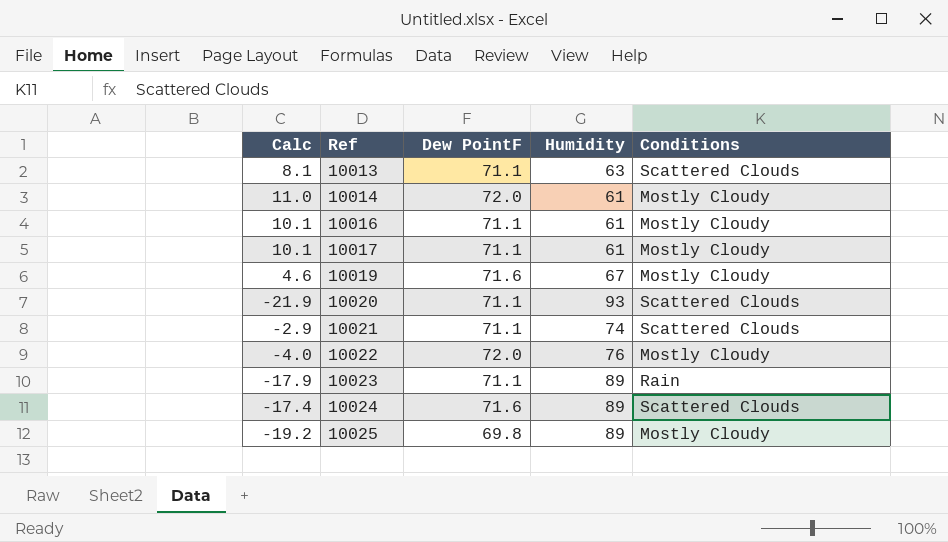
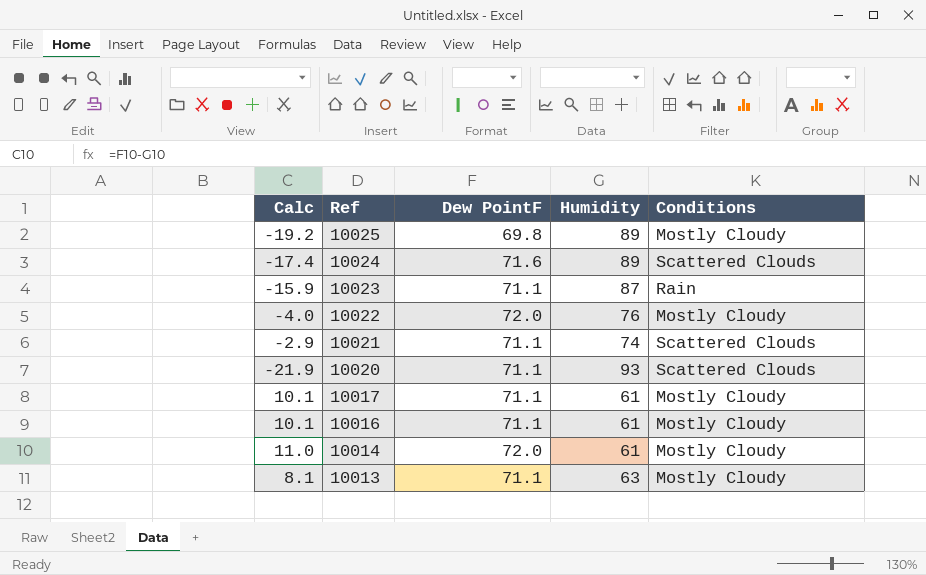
row order: Ref ascending -> Ref descending
row 10019: 4.6 | 71.6 | 67 | Mostly Cloudy -> none
10023 | Calc: -17.9 -> -15.9
10023 | Humidity: 89 -> 87
10013 | Conditions: Scattered Clouds -> Mostly Cloudy

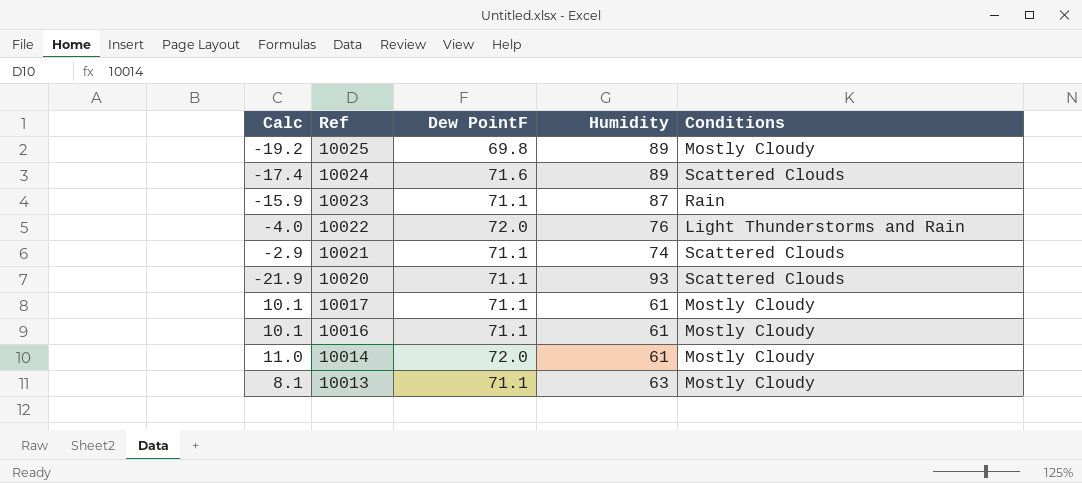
10022 | Conditions: Mostly Cloudy -> Light Thunderstorms and Rain

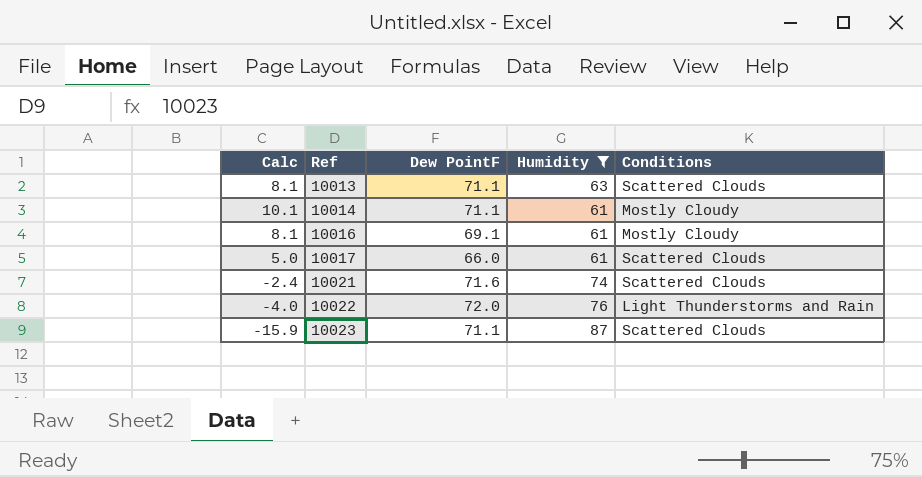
filter: none -> Humidity <= 87
row order: Ref descending -> Ref ascending
10013 | Conditions: Mostly Cloudy -> Scattered Clouds
10014 | Calc: 11.0 -> 10.1
10014 | Dew PointF: 72.0 -> 71.1
10016 | Calc: 10.1 -> 8.1
10016 | Dew PointF: 71.1 -> 69.1
10017 | Calc: 10.1 -> 5.0
10017 | Dew PointF: 71.1 -> 66.0
10017 | Conditions: Mostly Cloudy -> Scattered Clouds
10021 | Calc: -2.9 -> -2.4
10021 | Dew PointF: 71.1 -> 71.6
10023 | Conditions: Rain -> Scattered Clouds

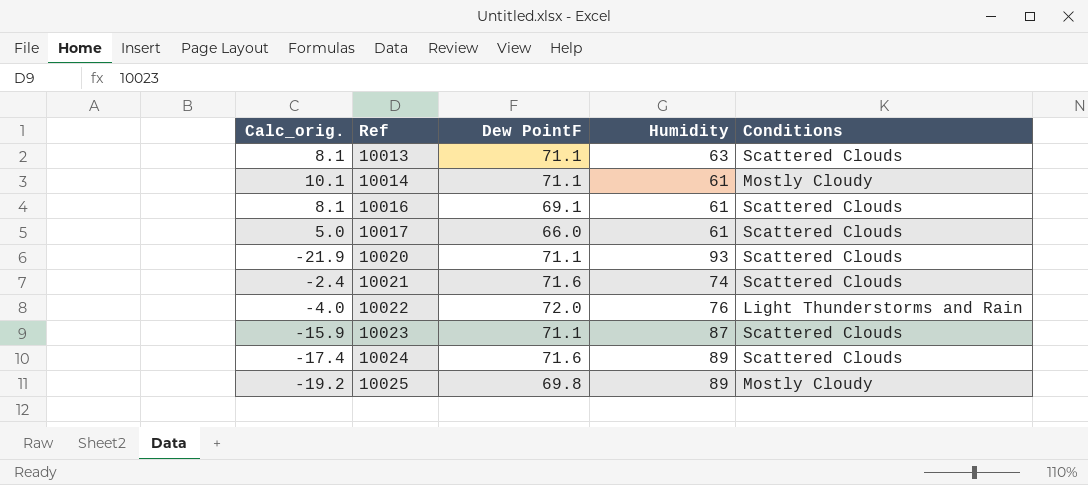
filter: Humidity <= 87 -> none
column name: Calc -> Calc_orig.
10016 | Conditions: Mostly Cloudy -> Scattered Clouds

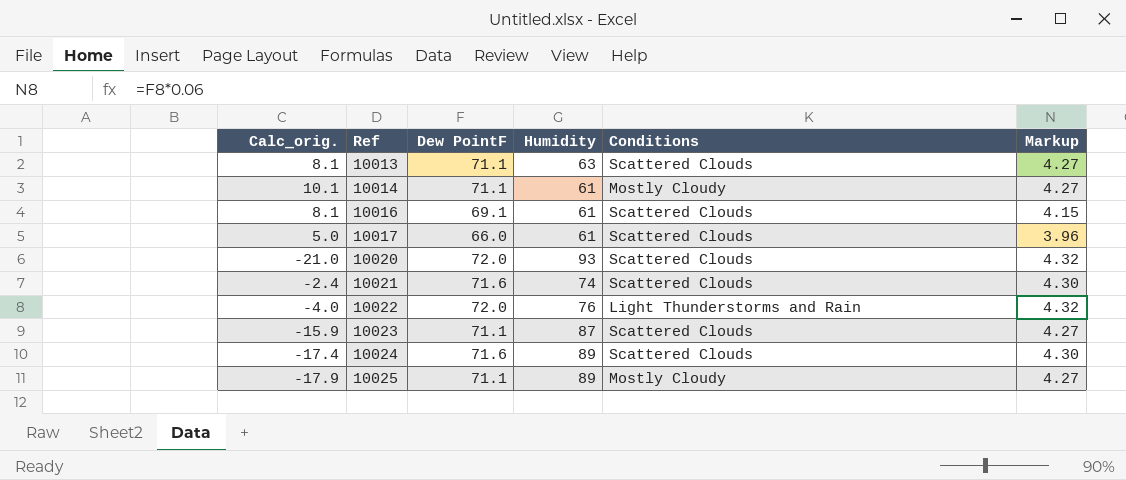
column Markup | formula: none -> [Dew PointF] * 0.06
10020 | Calc_orig.: -21.9 -> -21.0
10020 | Dew PointF: 71.1 -> 72.0
10025 | Calc_orig.: -19.2 -> -17.9
10025 | Dew PointF: 69.8 -> 71.1

